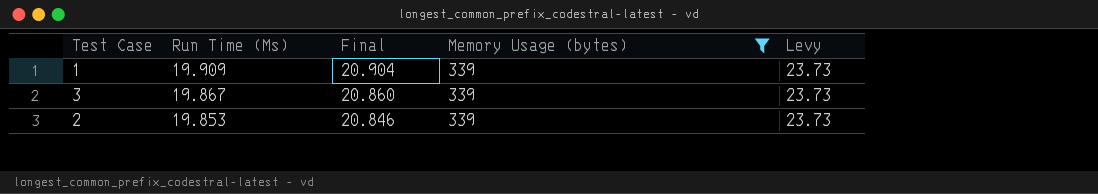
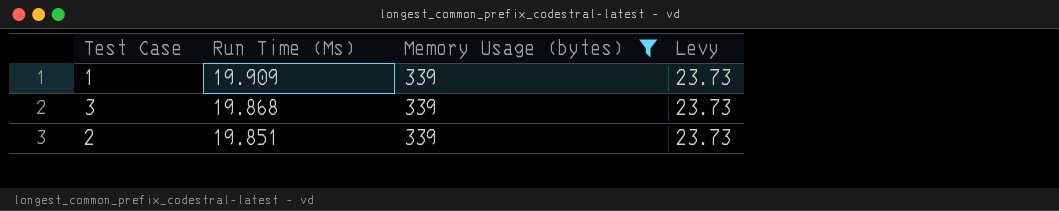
column Final | formula: [Run Time (Ms)] * 1.05 -> none
3 | Run Time (Ms): 19.867 -> 19.868
2 | Run Time (Ms): 19.853 -> 19.851

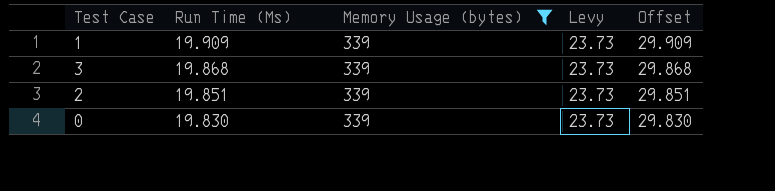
column Offset | formula: none -> [Run Time (Ms)] + 10
row 0: none -> 19.830 | 339 | 23.73 | 29.830

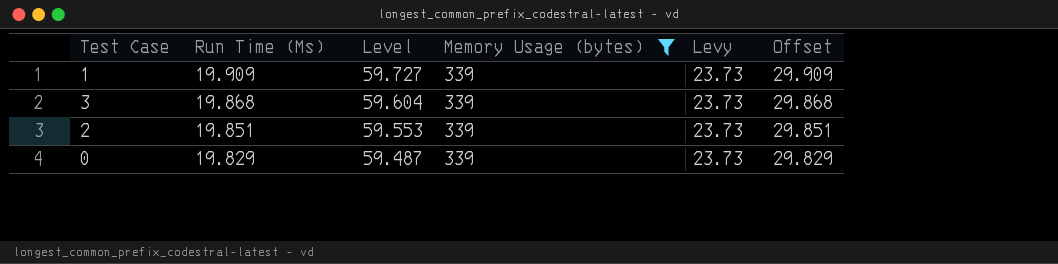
column Level | formula: none -> [Run Time (Ms)] * 3
0 | Run Time (Ms): 19.830 -> 19.829
0 | Offset: 29.830 -> 29.829

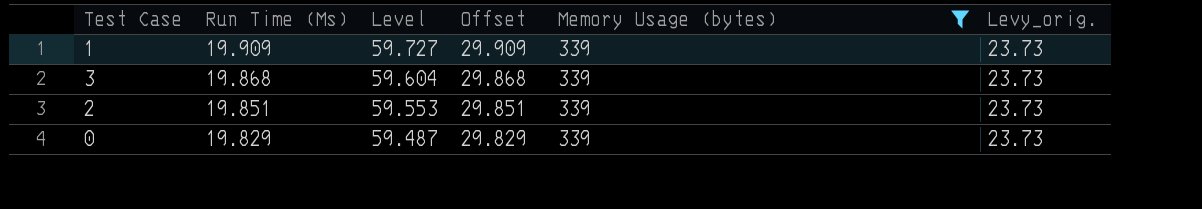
column Offset | position: 6 -> 4
column name: Levy -> Levy_orig.

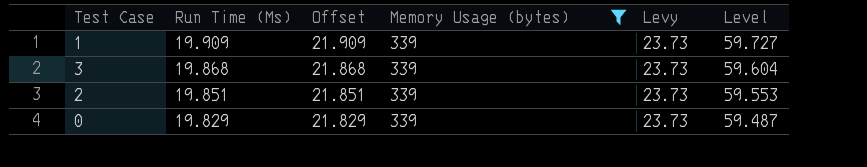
column Offset | formula: [Run Time (Ms)] + 10 -> [Run Time (Ms)] + 2
column name: Levy_orig. -> Levy
column Level | position: 3 -> 6

